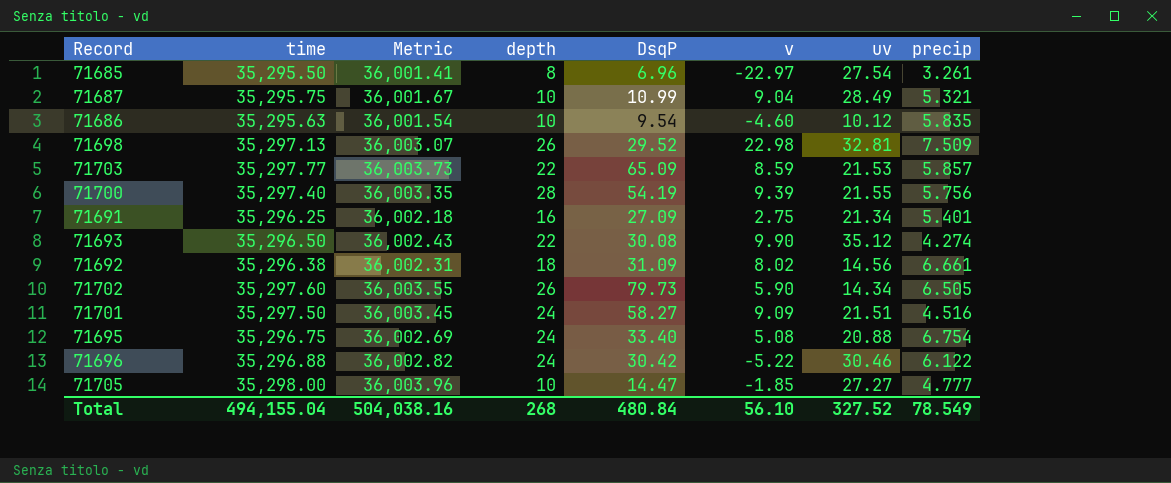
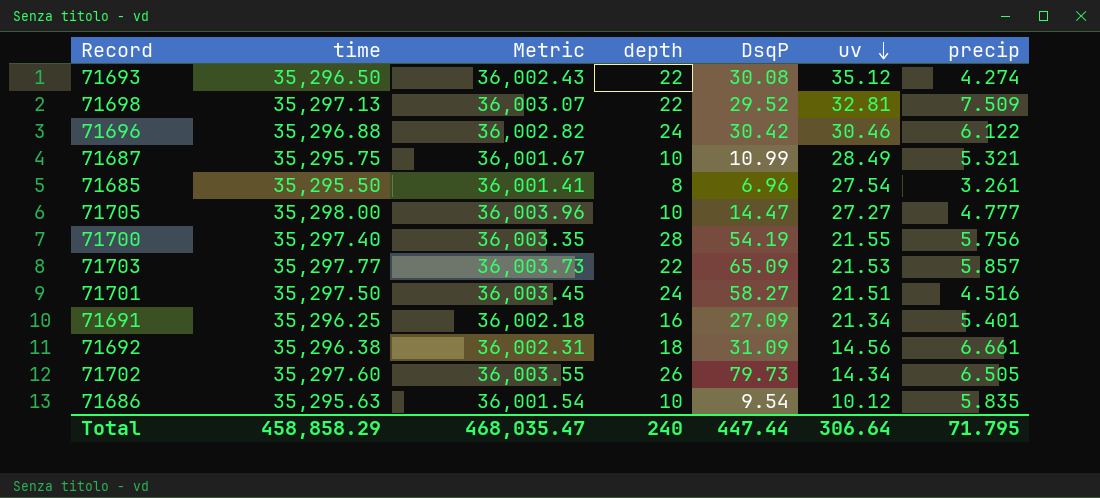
row order: none -> uv descending
column v | position: 6 -> none
row 71695: 35,296.75 | 36,002.69 | 24 | 33.40 | 5.08 | 20.88 | 6.754 -> none
71698 | depth: 26 -> 22
Total | time: 494,155.04 -> 458,858.29
Total | Metric: 504,038.16 -> 468,035.47
Total | depth: 268 -> 240
Total | DsqP: 480.84 -> 447.44
Total | uv: 327.52 -> 306.64
Total | precip: 78.549 -> 71.795

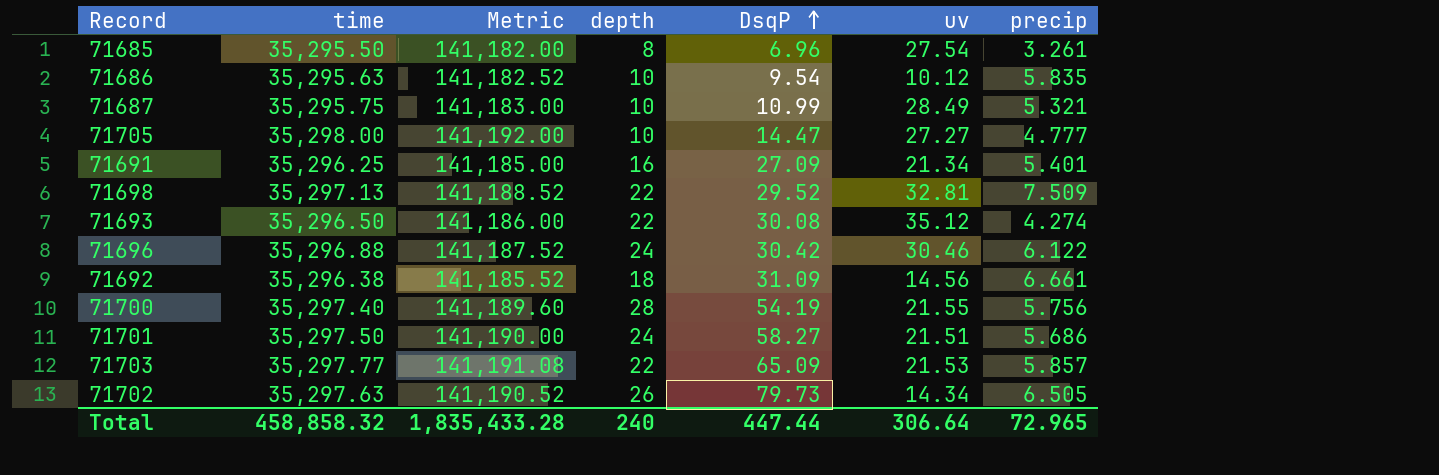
row order: uv descending -> DsqP ascending
column Metric | formula: [time] * 1.02 -> [time] * 4
71701 | precip: 4.516 -> 5.686
71702 | time: 35,297.60 -> 35,297.63
Total | time: 458,858.29 -> 458,858.32
Total | Metric: 468,035.47 -> 1,835,433.28
Total | precip: 71.795 -> 72.965

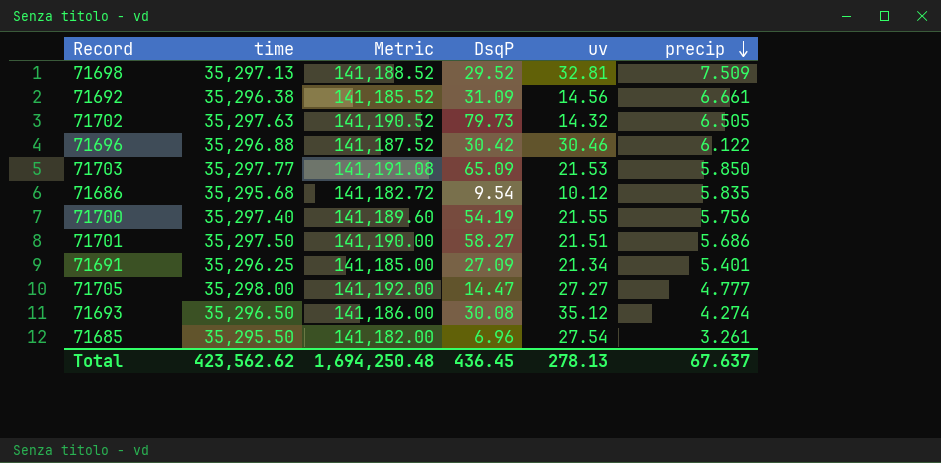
row order: DsqP ascending -> precip descending
column depth | position: 4 -> none
row 71687: 35,295.75 | 141,183.00 | 10 | 10.99 | 28.49 | 5.321 -> none
71702 | uv: 14.34 -> 14.32
71703 | precip: 5.857 -> 5.850
71686 | time: 35,295.63 -> 35,295.68
71686 | Metric: 141,182.52 -> 141,182.72
Total | time: 458,858.32 -> 423,562.62
Total | Metric: 1,835,433.28 -> 1,694,250.48
Total | DsqP: 447.44 -> 436.45
Total | uv: 306.64 -> 278.13
Total | precip: 72.965 -> 67.637

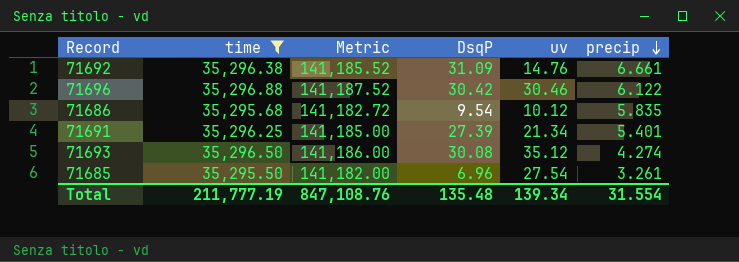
filter: none -> time <= 35,296.88
71692 | uv: 14.56 -> 14.76
71691 | DsqP: 27.09 -> 27.39
Total | time: 423,562.62 -> 211,777.19
Total | Metric: 1,694,250.48 -> 847,108.76
Total | DsqP: 436.45 -> 135.48
Total | uv: 278.13 -> 139.34
Total | precip: 67.637 -> 31.554

